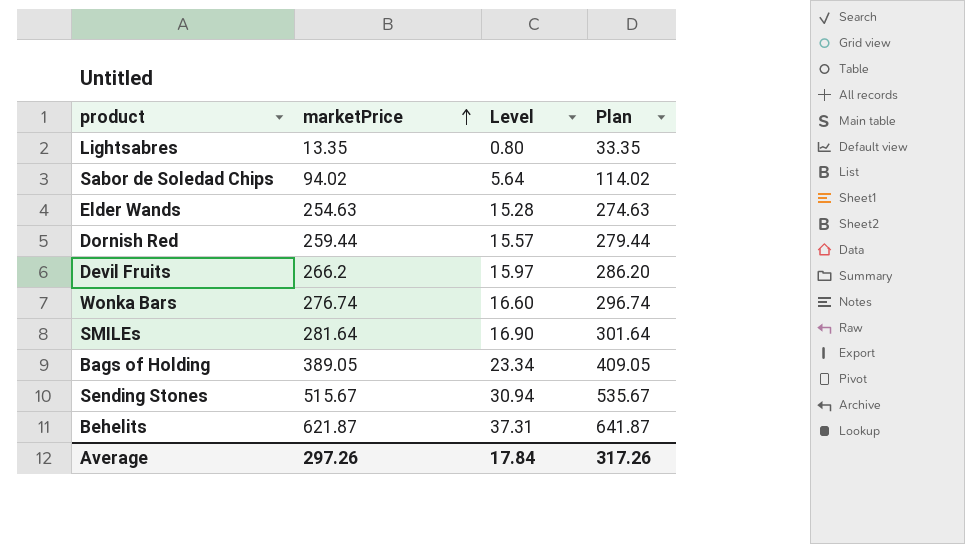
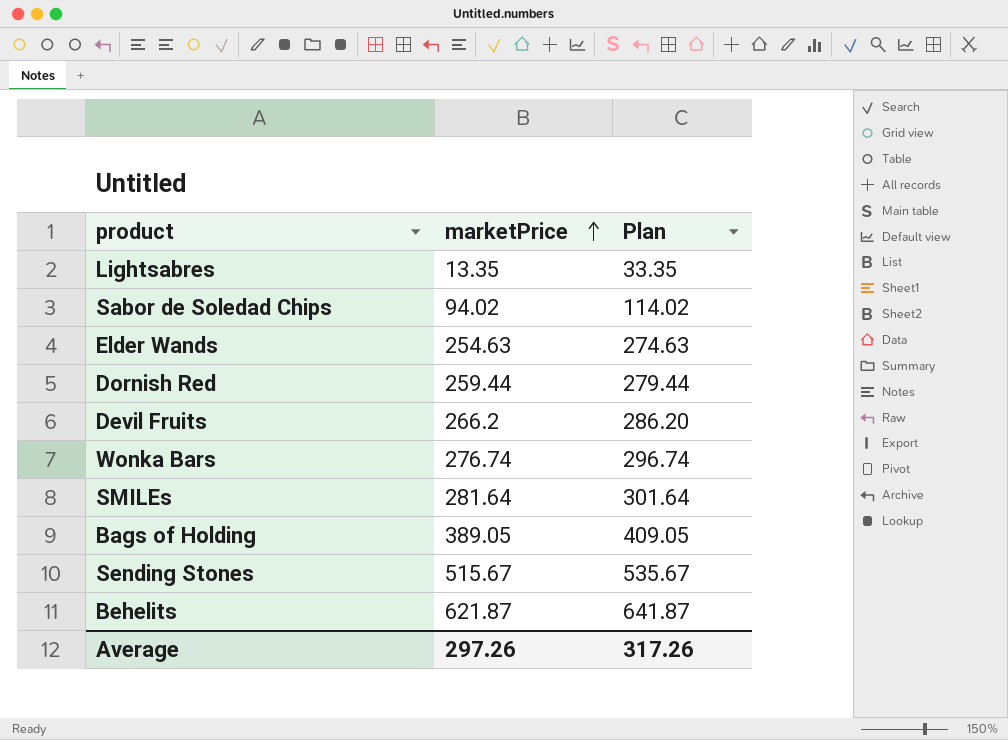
column Level | formula: [marketPrice] * 0.06 -> none

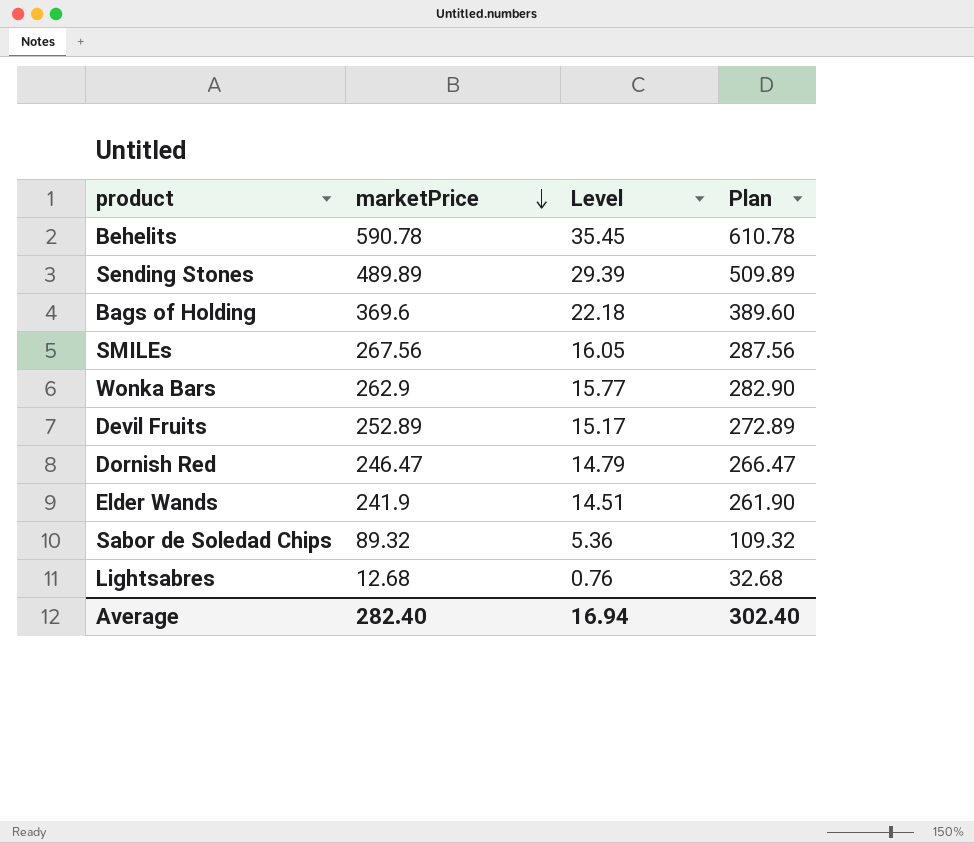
row order: marketPrice ascending -> marketPrice descending
column Level | formula: none -> [marketPrice] * 0.06
Behelits | marketPrice: 621.87 -> 590.78
Behelits | Plan: 641.87 -> 610.78
Sending Stones | marketPrice: 515.67 -> 489.89
Sending Stones | Plan: 535.67 -> 509.89
Bags of Holding | marketPrice: 389.05 -> 369.6
Bags of Holding | Plan: 409.05 -> 389.60
SMILEs | marketPrice: 281.64 -> 267.56
SMILEs | Plan: 301.64 -> 287.56
Wonka Bars | marketPrice: 276.74 -> 262.9
Wonka Bars | Plan: 296.74 -> 282.90
Devil Fruits | marketPrice: 266.2 -> 252.89
Devil Fruits | Plan: 286.20 -> 272.89
Dornish Red | marketPrice: 259.44 -> 246.47
Dornish Red | Plan: 279.44 -> 266.47
Elder Wands | marketPrice: 254.63 -> 241.9
Elder Wands | Plan: 274.63 -> 261.90
Sabor de Soledad Chips | marketPrice: 94.02 -> 89.32
Sabor de Soledad Chips | Plan: 114.02 -> 109.32
Lightsabres | marketPrice: 13.35 -> 12.68
Lightsabres | Plan: 33.35 -> 32.68
Average | marketPrice: 297.26 -> 282.40
Average | Plan: 317.26 -> 302.40

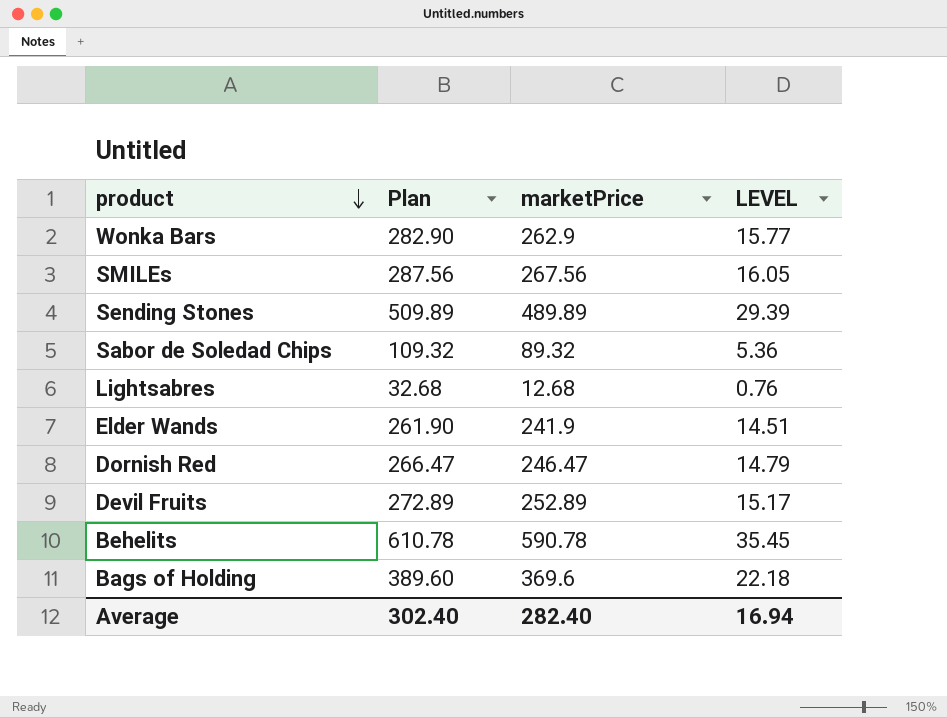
row order: marketPrice descending -> product descending
column Plan | position: 4 -> 2
column name: Level -> LEVEL

